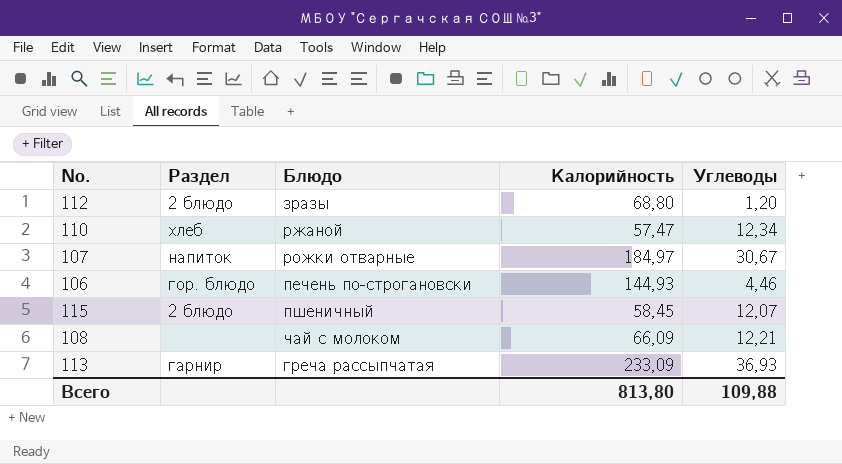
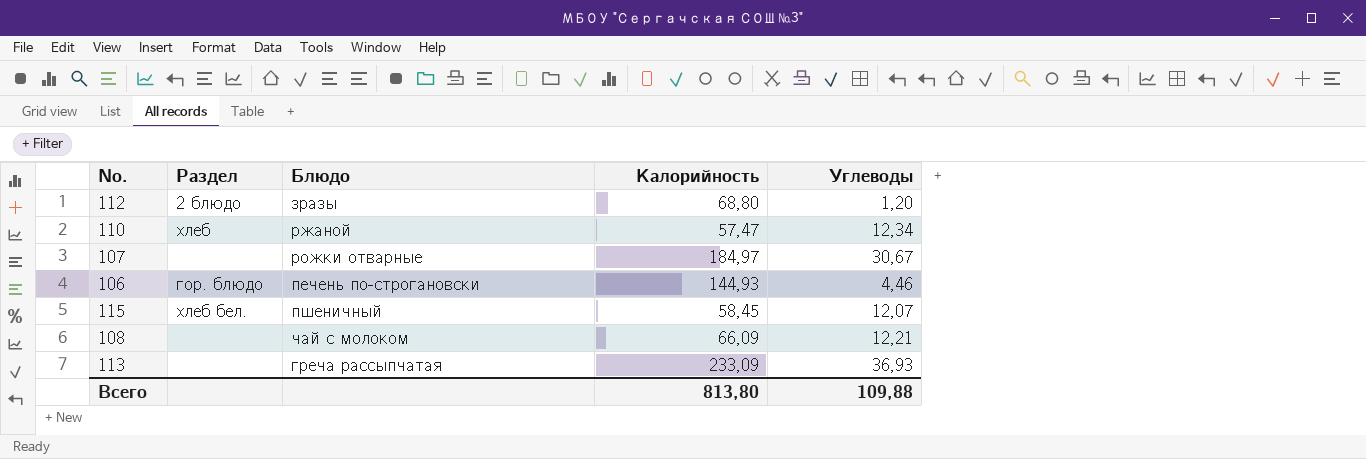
107 | Раздел: напиток -> none
115 | Раздел: 2 блюдо -> хлеб бел.
113 | Раздел: гарнир -> none

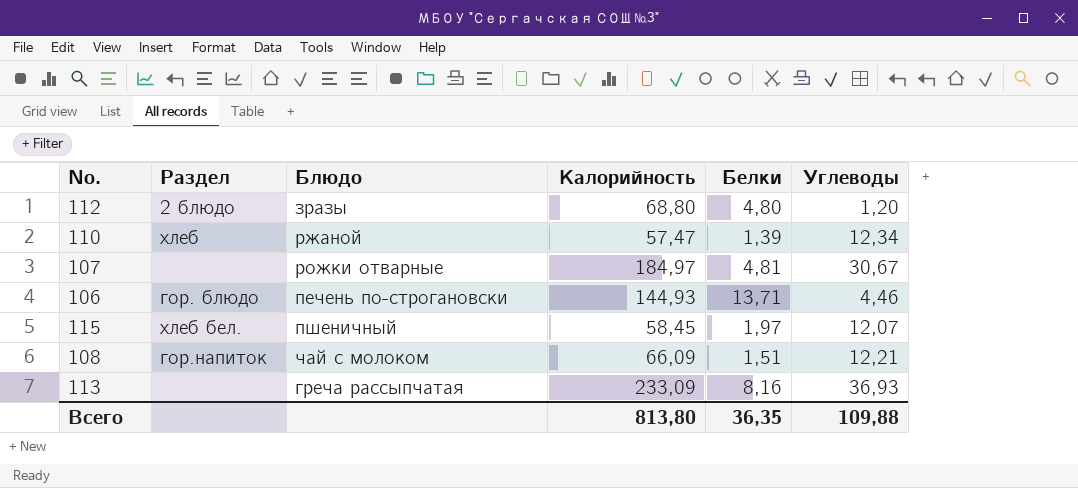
column Белки | position: none -> 5
108 | Раздел: none -> гор.напиток

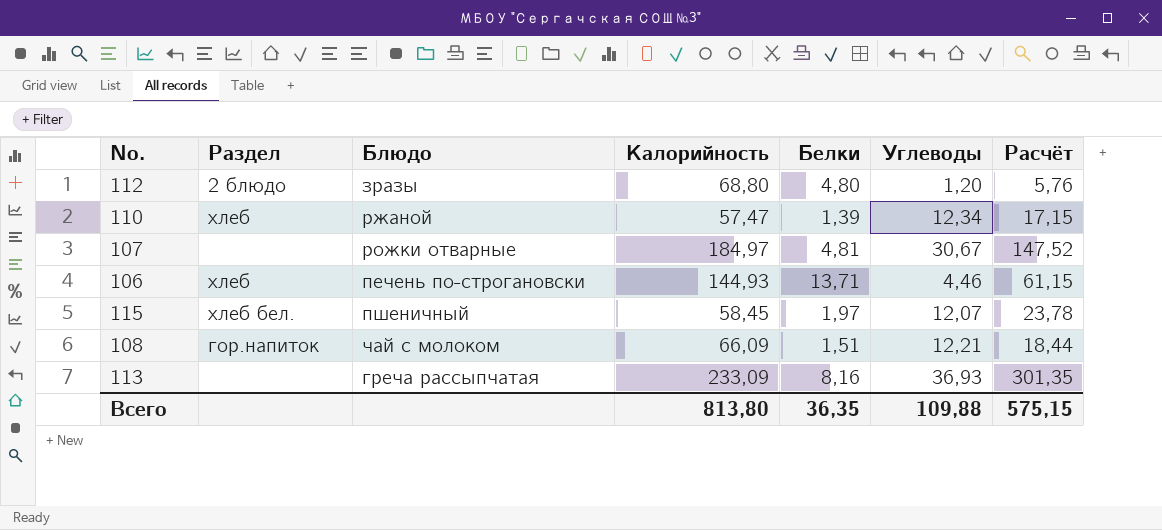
column Расчёт | formula: none -> [Белки] * [Углеводы]
106 | Раздел: гор. блюдо -> хлеб

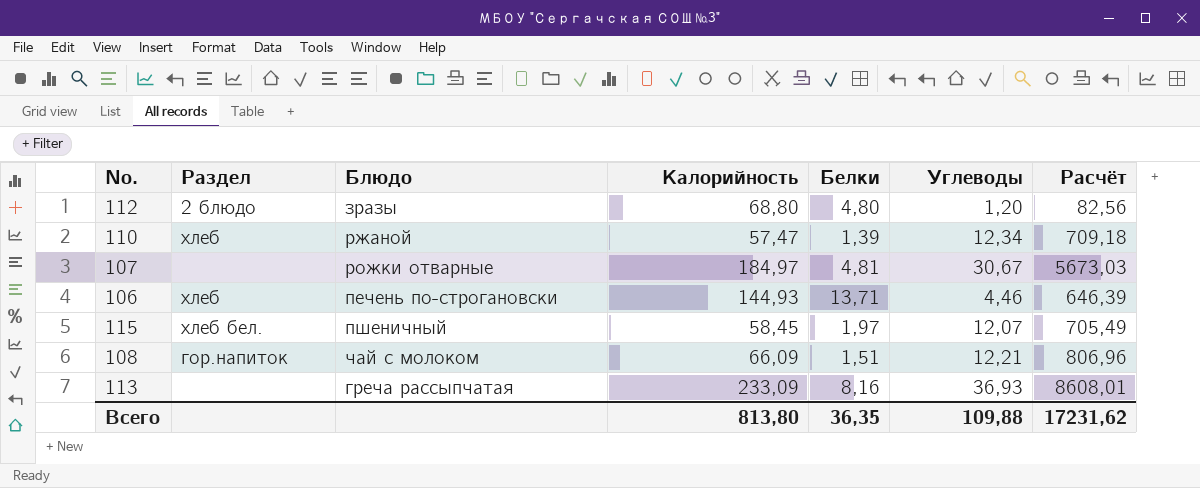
column Расчёт | formula: [Белки] * [Углеводы] -> [Калорийность] * [Углеводы]
Всего | Расчёт: 575,15 -> 17231,62

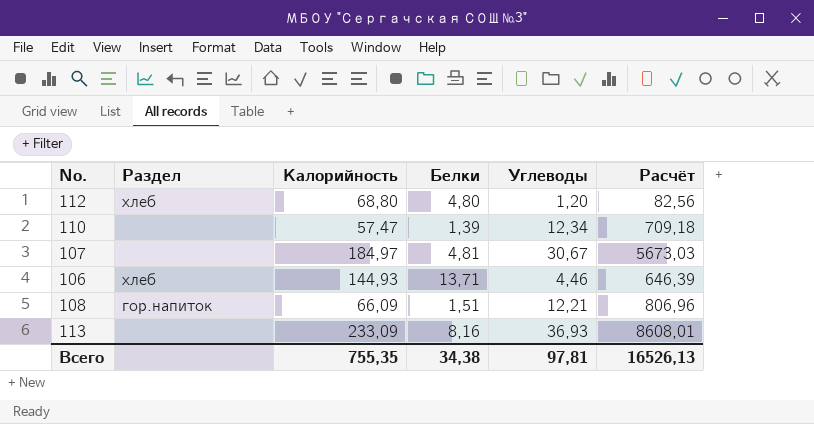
column Блюдо | position: 3 -> none
row 115: хлеб бел. | пшеничный | 58,45 | 1,97 | 12,07 | 705,49 -> none
112 | Раздел: 2 блюдо -> хлеб
110 | Раздел: хлеб -> none
Всего | Калорийность: 813,80 -> 755,35
Всего | Белки: 36,35 -> 34,38
Всего | Углеводы: 109,88 -> 97,81
Всего | Расчёт: 17231,62 -> 16526,13

